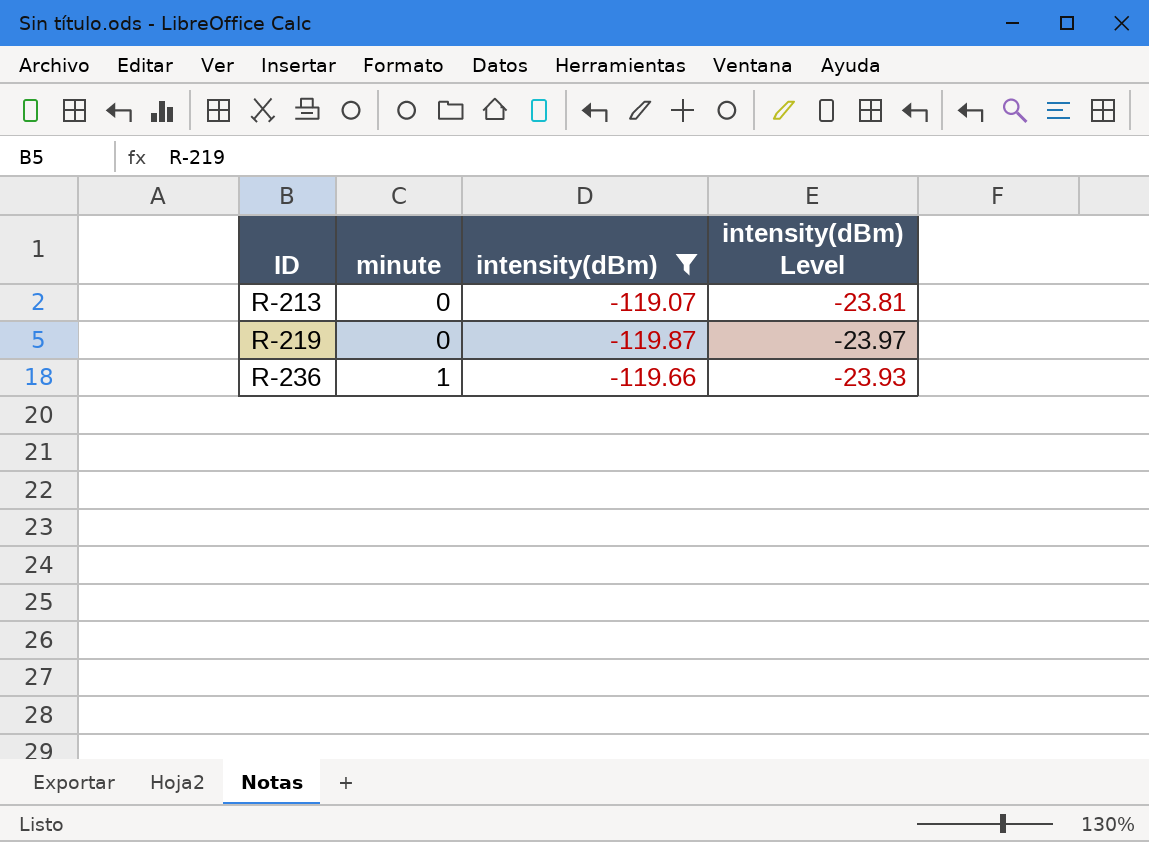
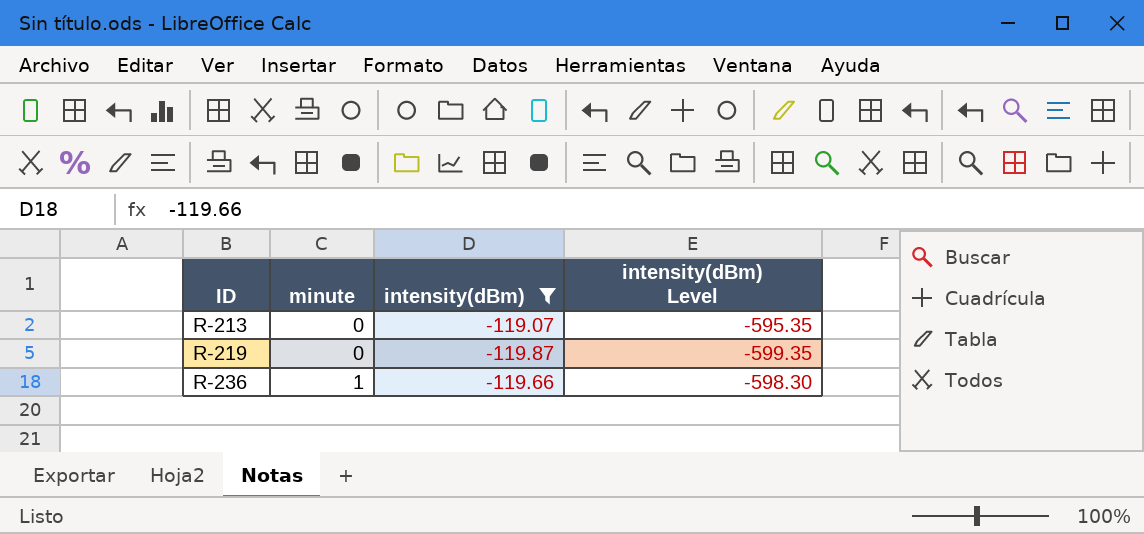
column intensity(dBm) Level | formula: [intensity(dBm)] * 0.2 -> [intensity(dBm)] * 5

